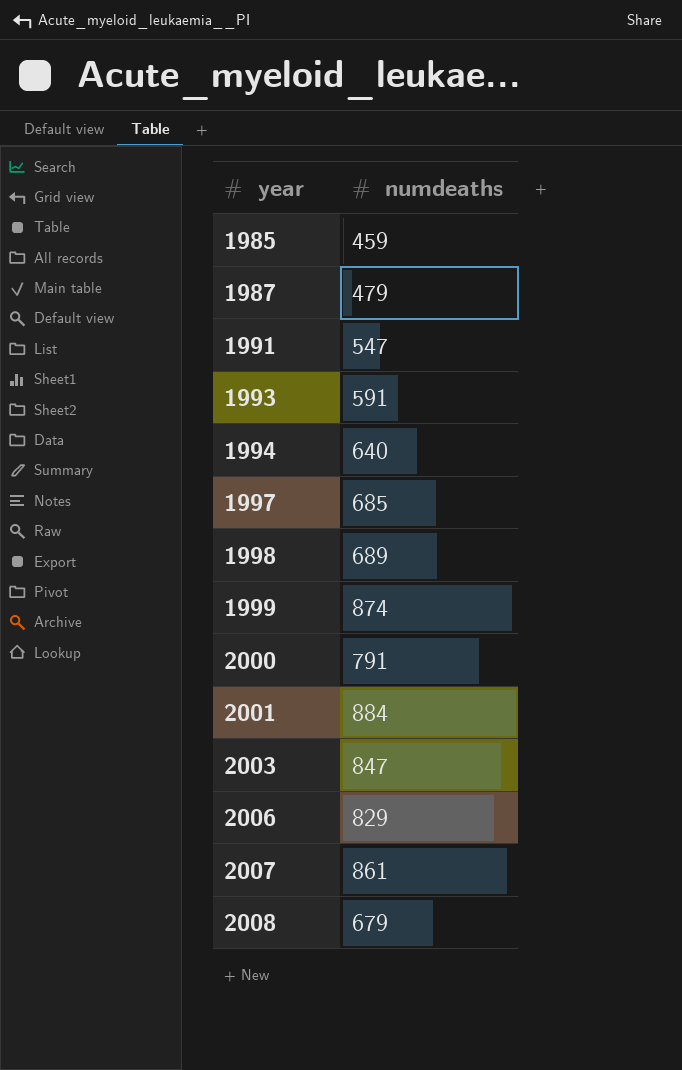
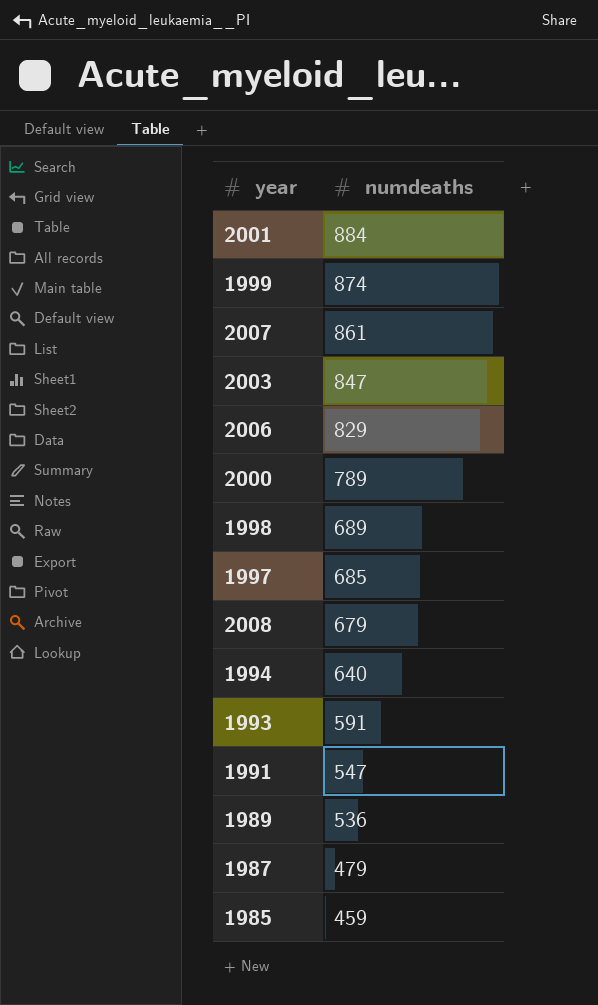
row order: year ascending -> numdeaths descending
2000 | numdeaths: 791 -> 789
row 1989: none -> 536

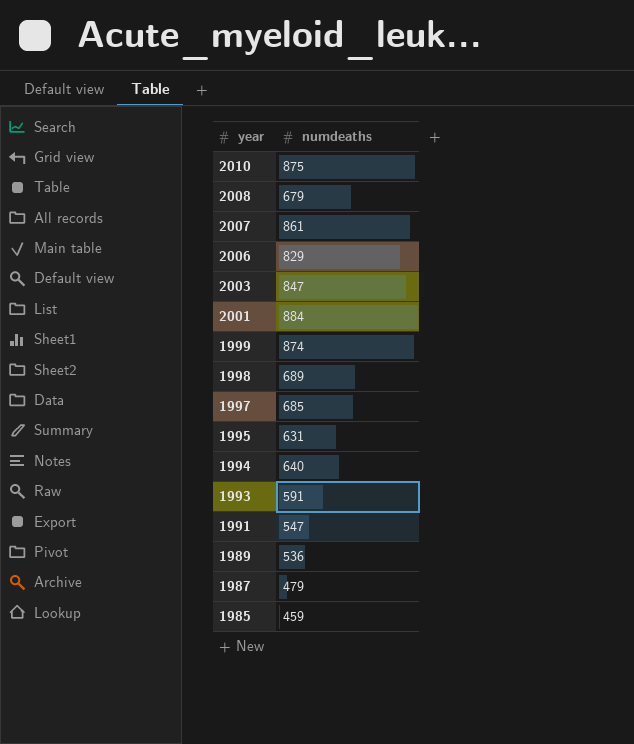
row order: numdeaths descending -> year descending
row 2000: 789 -> none
row 2010: none -> 875
row 1995: none -> 631

